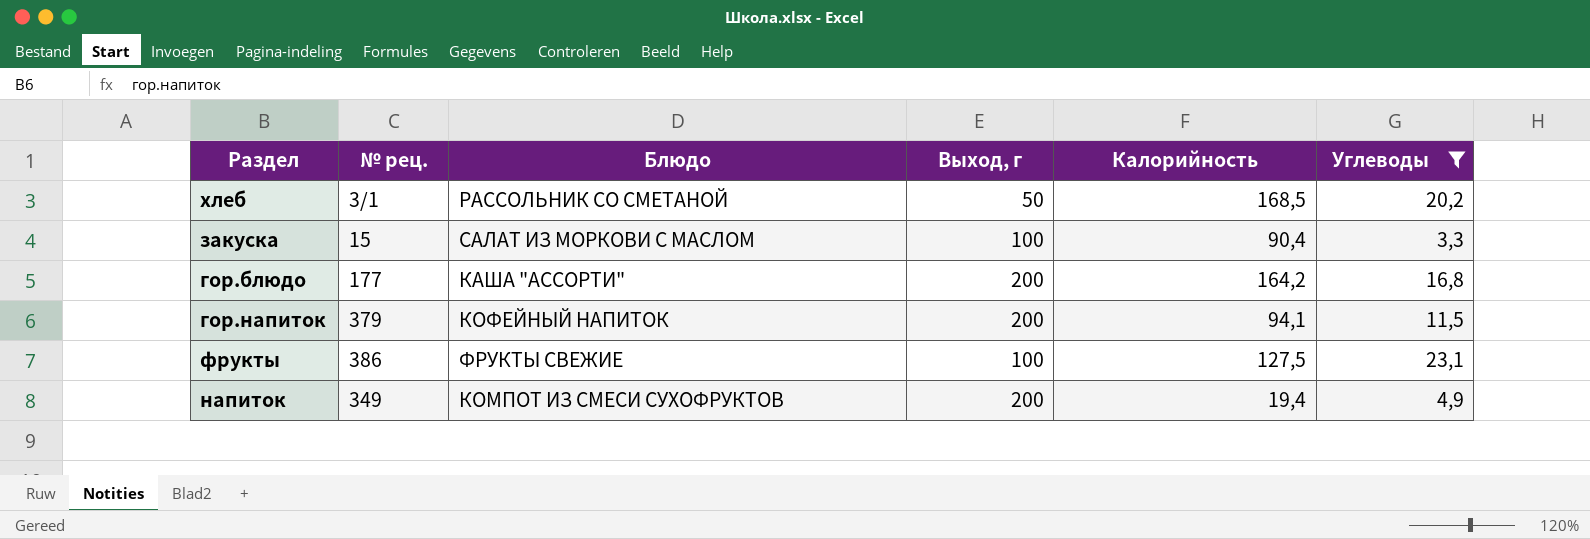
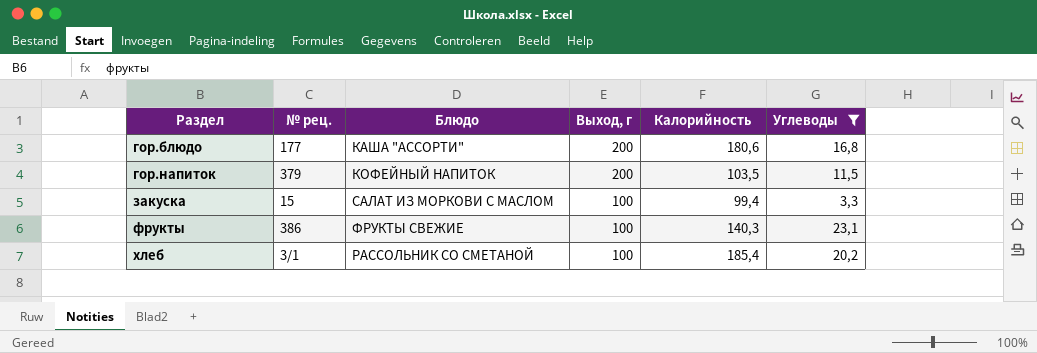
row order: none -> Раздел ascending
row напиток: 349 | КОМПОТ ИЗ СМЕСИ СУХОФРУКТОВ | 200 | 19,4 | 4,9 -> none
гор.блюдо | Калорийность: 164,2 -> 180,6
гор.напиток | Калорийность: 94,1 -> 103,5
закуска | Калорийность: 90,4 -> 99,4
фрукты | Калорийность: 127,5 -> 140,3
хлеб | Выход, г: 50 -> 100
хлеб | Калорийность: 168,5 -> 185,4

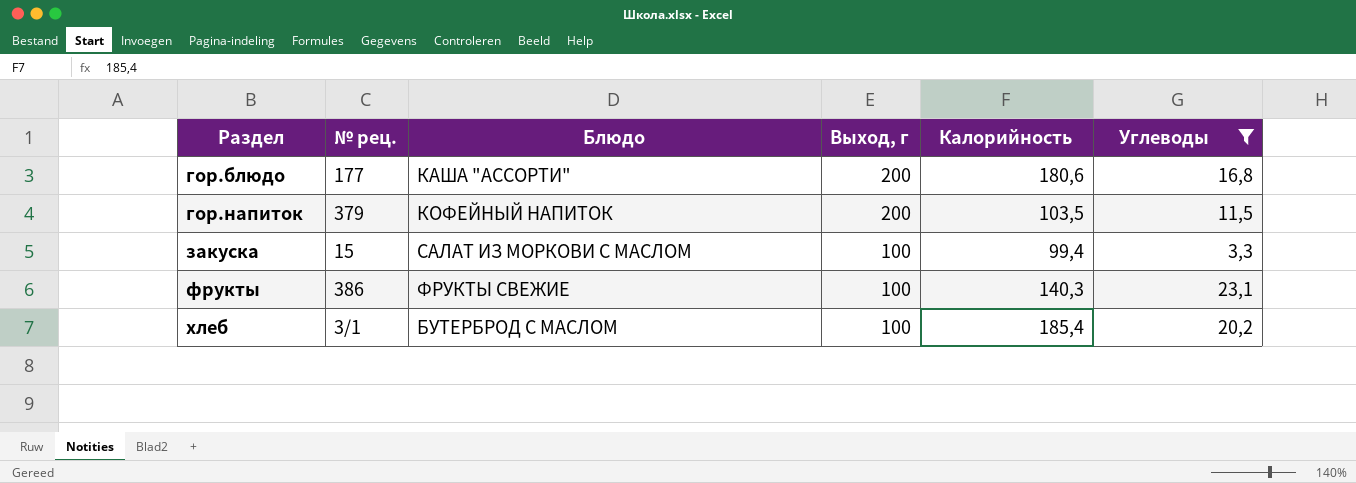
хлеб | Блюдо: РАССОЛЬНИК СО СМЕТАНОЙ -> БУТЕРБРОД С МАСЛОМ

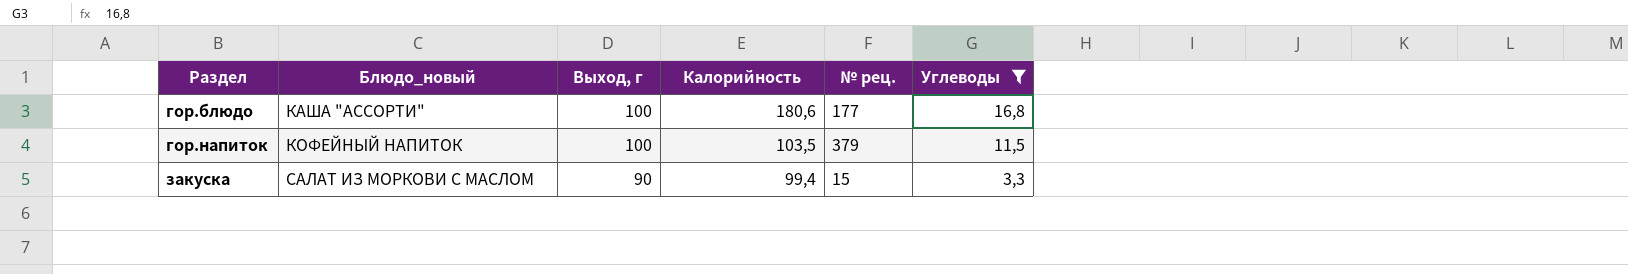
column name: Блюдо -> Блюдо_новый
column № рец. | position: 2 -> 5
row фрукты: 386 | ФРУКТЫ СВЕЖИЕ | 100 | 140,3 | 23,1 -> none
row хлеб: 3/1 | БУТЕРБРОД С МАСЛОМ | 100 | 185,4 | 20,2 -> none
гор.блюдо | Выход, г: 200 -> 100
гор.напиток | Выход, г: 200 -> 100
закуска | Выход, г: 100 -> 90

